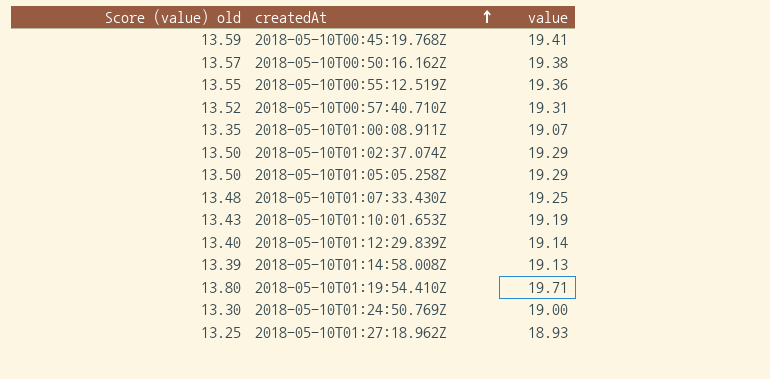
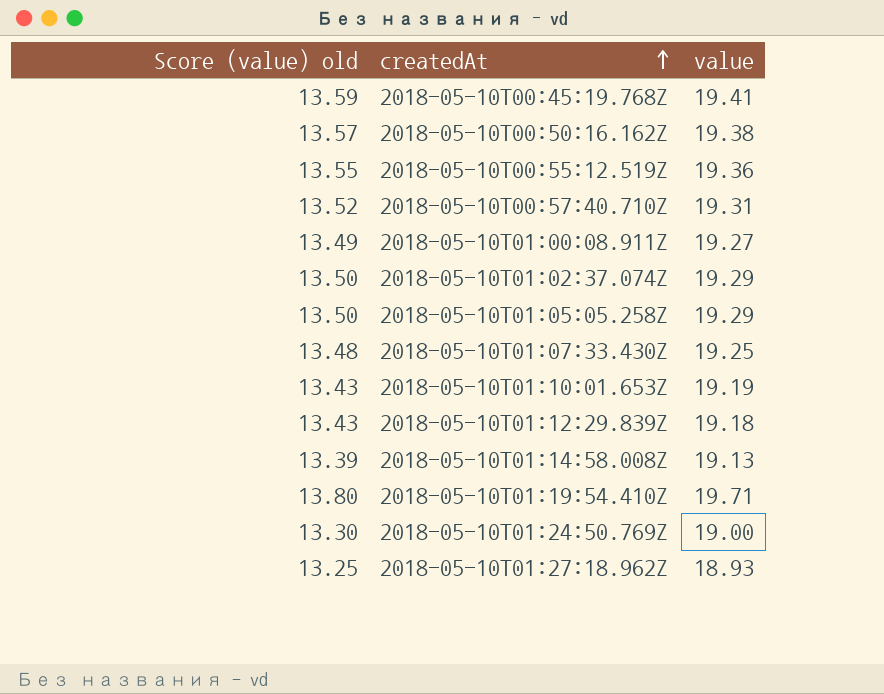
2018-05-10T01:00:08.911Z | Score (value) old: 13.35 -> 13.49
2018-05-10T01:00:08.911Z | value: 19.07 -> 19.27
2018-05-10T01:12:29.839Z | Score (value) old: 13.40 -> 13.43
2018-05-10T01:12:29.839Z | value: 19.14 -> 19.18

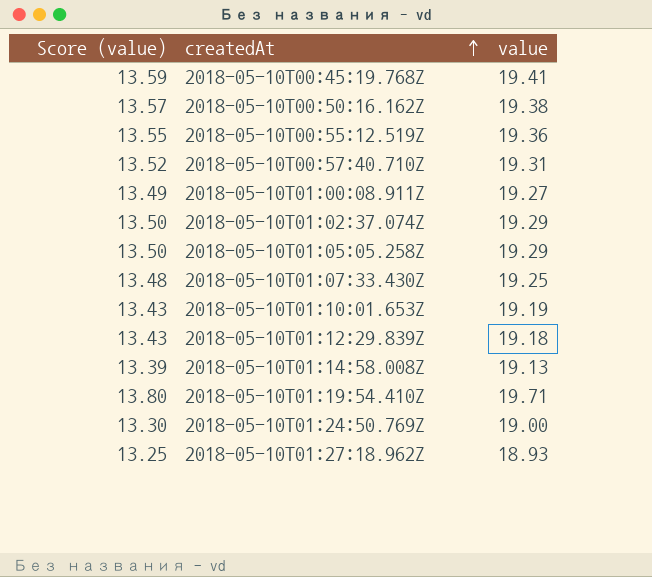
column name: Score (value) old -> Score (value)

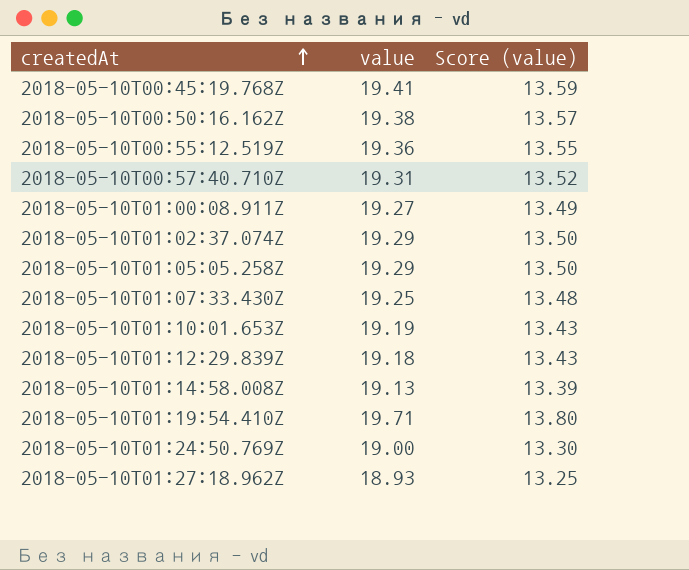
column Score (value) | position: 1 -> 3

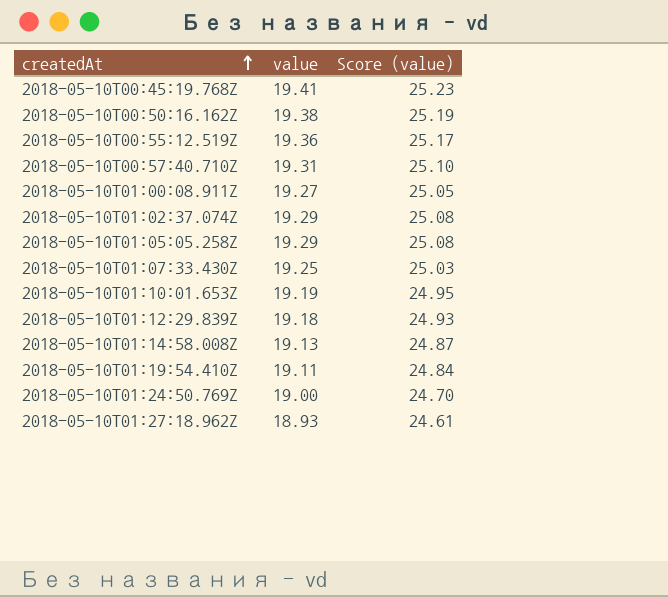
column Score (value) | formula: [value] * 0.7 -> [value] * 1.3
2018-05-10T01:19:54.410Z | value: 19.71 -> 19.11

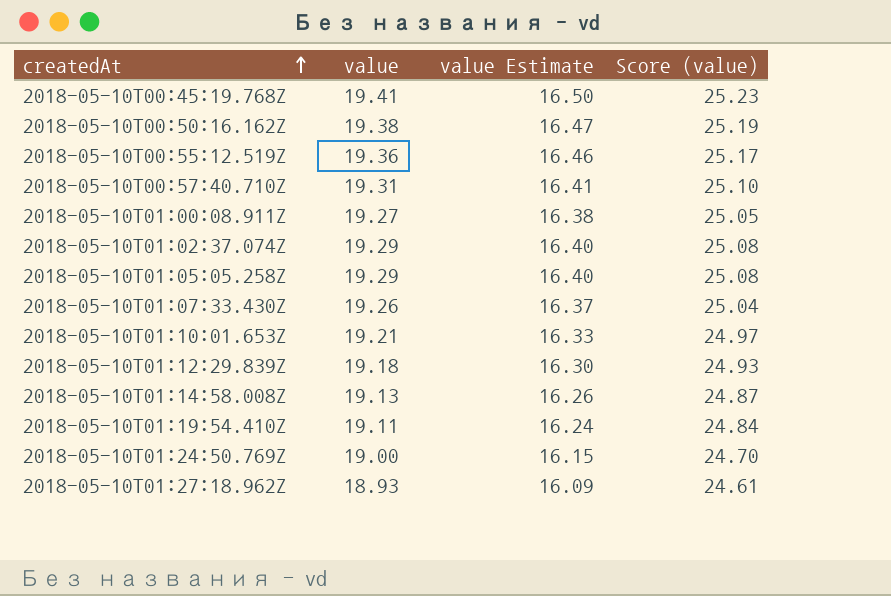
column value Estimate | formula: none -> [value] * 0.85
2018-05-10T01:07:33.430Z | value: 19.25 -> 19.26
2018-05-10T01:07:33.430Z | Score (value): 25.03 -> 25.04
2018-05-10T01:10:01.653Z | value: 19.19 -> 19.21
2018-05-10T01:10:01.653Z | Score (value): 24.95 -> 24.97

